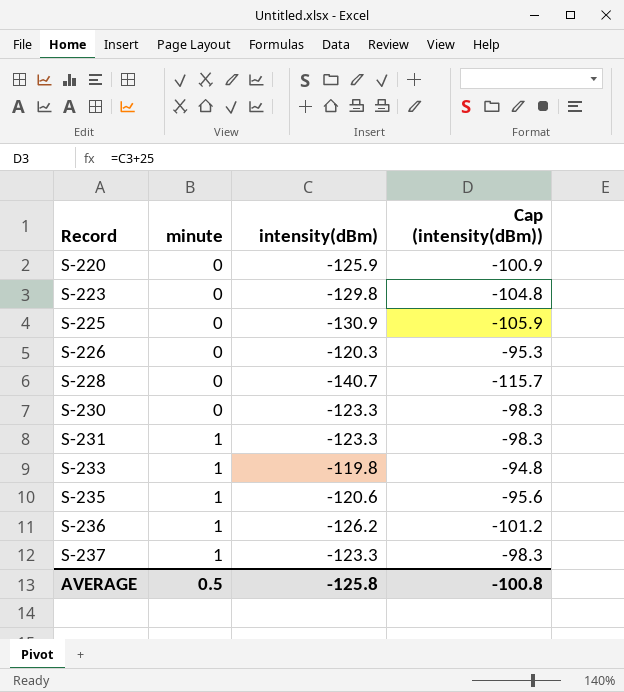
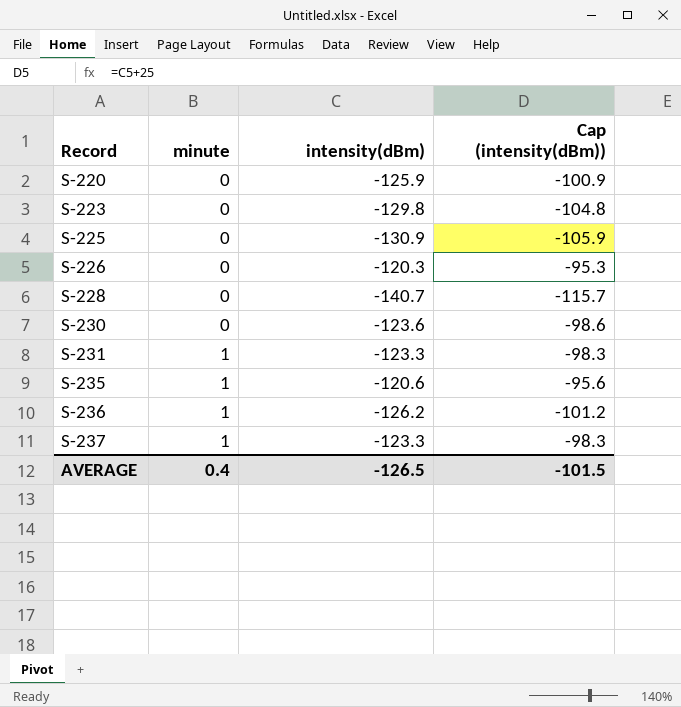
row S-233: 1 | -119.8 | -94.8 -> none
S-230 | intensity(dBm): -123.3 -> -123.6
S-230 | Cap (intensity(dBm)): -98.3 -> -98.6
AVERAGE | minute: 0.5 -> 0.4
AVERAGE | intensity(dBm): -125.8 -> -126.5
AVERAGE | Cap (intensity(dBm)): -100.8 -> -101.5

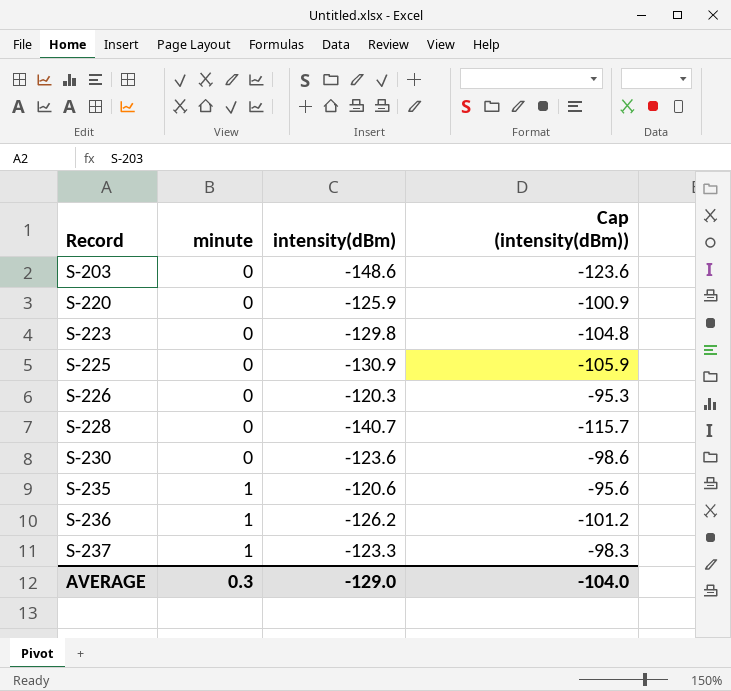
row S-231: 1 | -123.3 | -98.3 -> none
row S-203: none -> 0 | -148.6 | -123.6
AVERAGE | minute: 0.4 -> 0.3
AVERAGE | intensity(dBm): -126.5 -> -129.0
AVERAGE | Cap (intensity(dBm)): -101.5 -> -104.0

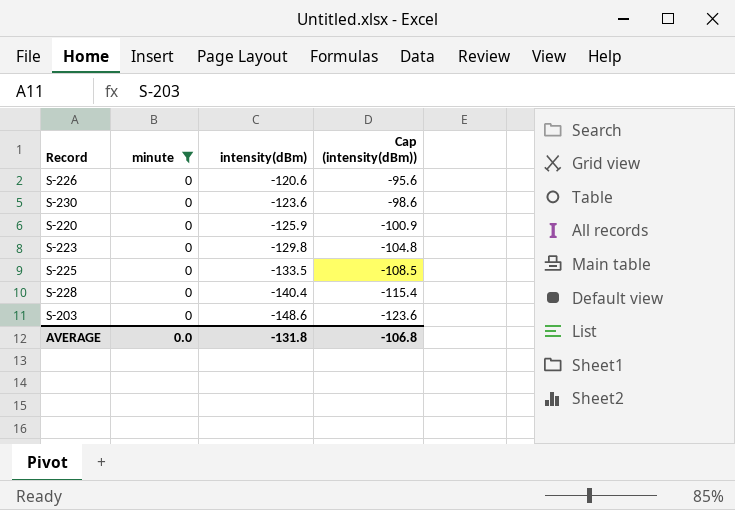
filter: none -> minute = 0
row order: Record ascending -> intensity(dBm) descending
S-226 | intensity(dBm): -120.3 -> -120.6
S-226 | Cap (intensity(dBm)): -95.3 -> -95.6
S-225 | intensity(dBm): -130.9 -> -133.5
S-225 | Cap (intensity(dBm)): -105.9 -> -108.5
S-228 | intensity(dBm): -140.7 -> -140.4
S-228 | Cap (intensity(dBm)): -115.7 -> -115.4
AVERAGE | minute: 0.3 -> 0.0
AVERAGE | intensity(dBm): -129.0 -> -131.8
AVERAGE | Cap (intensity(dBm)): -104.0 -> -106.8

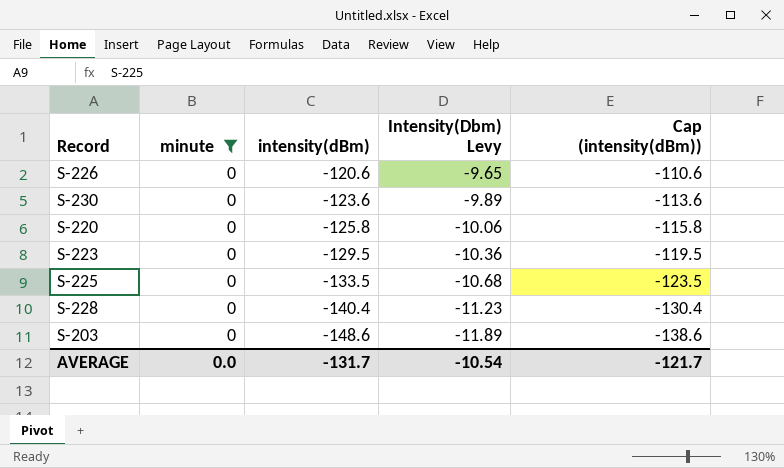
column Intensity(Dbm) Levy | formula: none -> [intensity(dBm)] * 0.08
column Cap (intensity(dBm)) | formula: [intensity(dBm)] + 25 -> [intensity(dBm)] + 10
S-220 | intensity(dBm): -125.9 -> -125.8
S-223 | intensity(dBm): -129.8 -> -129.5
AVERAGE | intensity(dBm): -131.8 -> -131.7
AVERAGE | Cap (intensity(dBm)): -106.8 -> -121.7

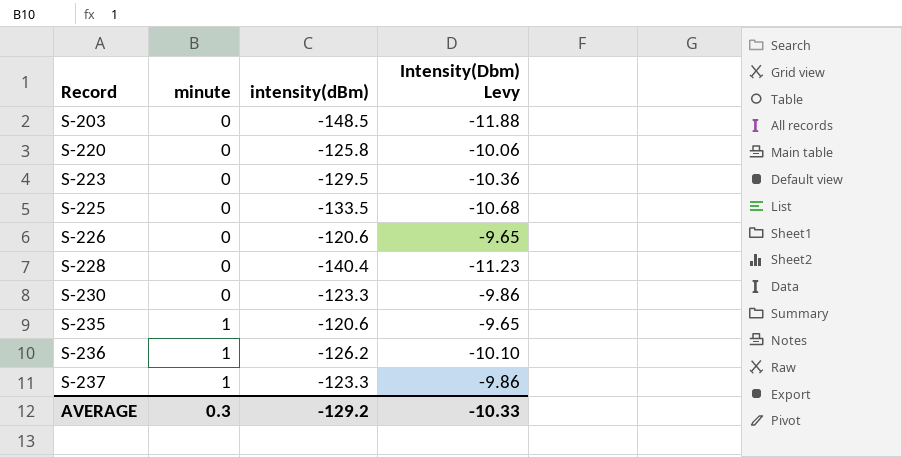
filter: minute = 0 -> none
row order: intensity(dBm) descending -> Record ascending
column Cap (intensity(dBm)) | formula: [intensity(dBm)] + 10 -> none
S-203 | intensity(dBm): -148.6 -> -148.5
S-203 | Intensity(Dbm) Levy: -11.89 -> -11.88
S-230 | intensity(dBm): -123.6 -> -123.3
S-230 | Intensity(Dbm) Levy: -9.89 -> -9.86
AVERAGE | minute: 0.0 -> 0.3
AVERAGE | intensity(dBm): -131.7 -> -129.2
AVERAGE | Intensity(Dbm) Levy: -10.54 -> -10.33

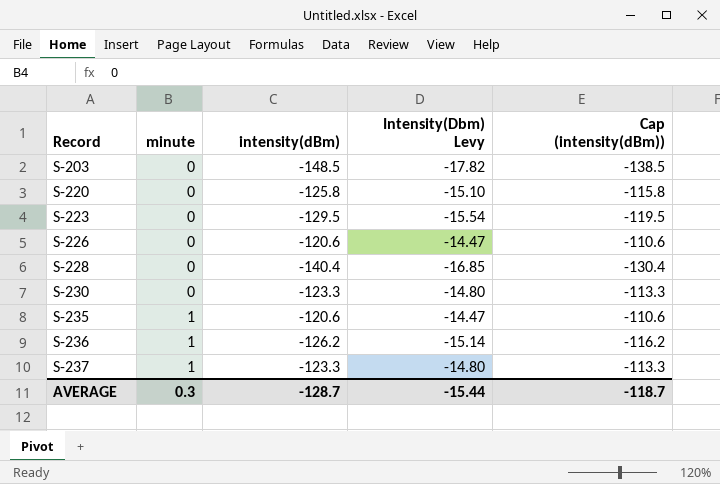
column Intensity(Dbm) Levy | formula: [intensity(dBm)] * 0.08 -> [intensity(dBm)] * 0.12
column Cap (intensity(dBm)) | formula: none -> [intensity(dBm)] + 10
row S-225: 0 | -133.5 | -10.68 -> none
AVERAGE | intensity(dBm): -129.2 -> -128.7
AVERAGE | Intensity(Dbm) Levy: -10.33 -> -15.44

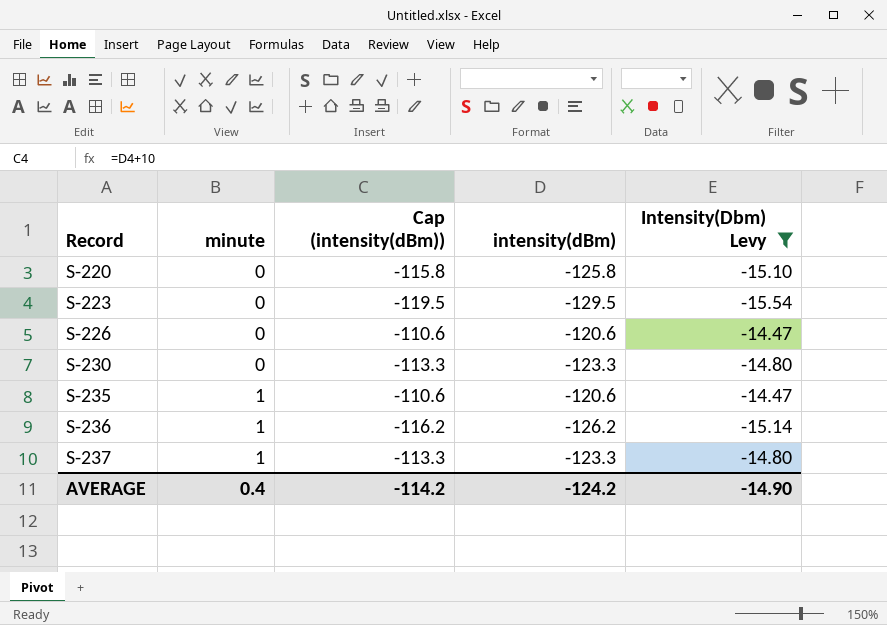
filter: none -> Intensity(Dbm) Levy >= -15.54
column Cap (intensity(dBm)) | position: 5 -> 3
AVERAGE | minute: 0.3 -> 0.4
AVERAGE | Cap (intensity(dBm)): -118.7 -> -114.2
AVERAGE | intensity(dBm): -128.7 -> -124.2
AVERAGE | Intensity(Dbm) Levy: -15.44 -> -14.90

